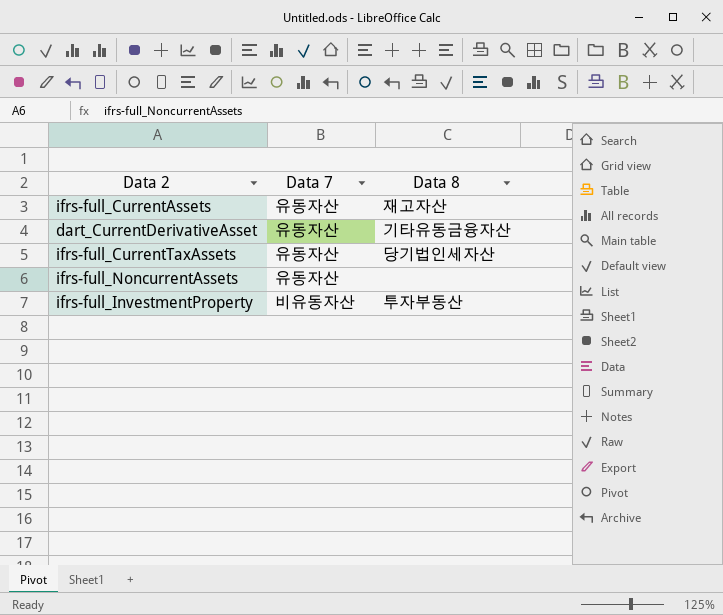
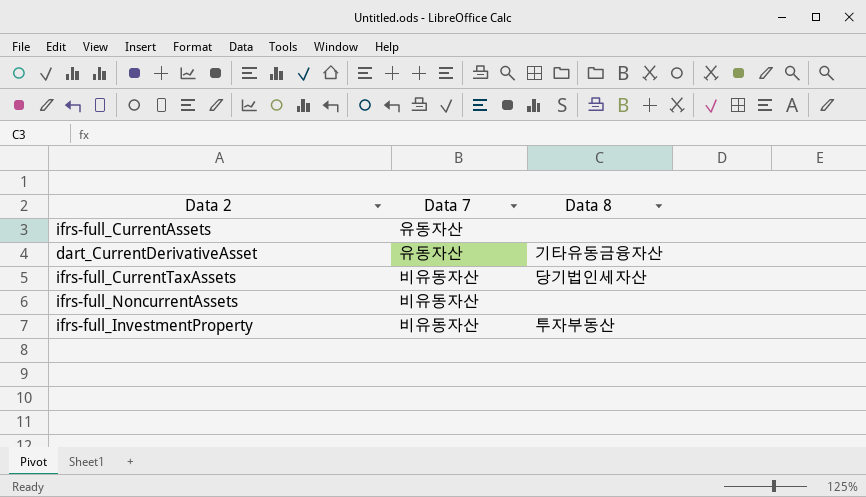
ifrs-full_CurrentAssets | Data 8: 재고자산 -> none
ifrs-full_CurrentTaxAssets | Data 7: 유동자산 -> 비유동자산
ifrs-full_NoncurrentAssets | Data 7: 유동자산 -> 비유동자산

